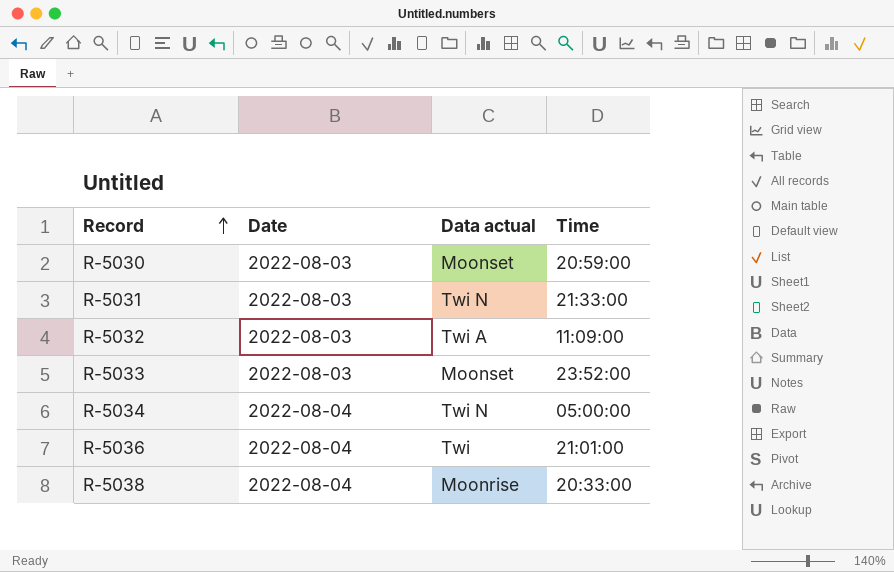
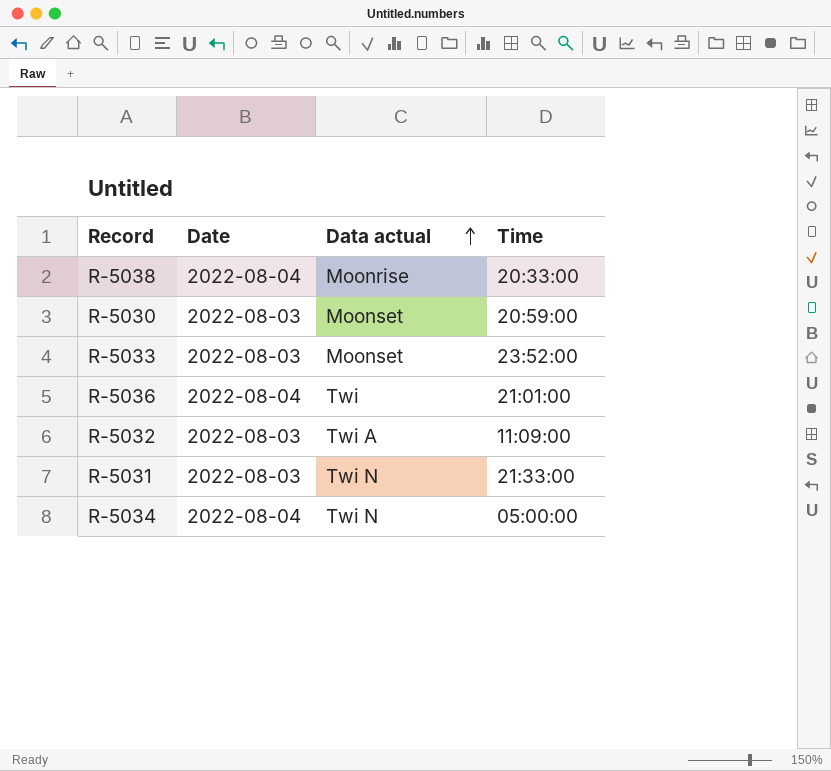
row order: Record ascending -> Data actual ascending

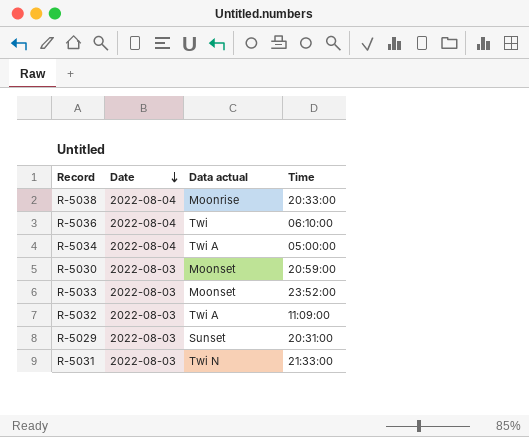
row order: Data actual ascending -> Date descending
R-5036 | Time: 21:01:00 -> 06:10:00
R-5034 | Data actual: Twi N -> Twi A
row R-5029: none -> 2022-08-03 | Sunset | 20:31:00

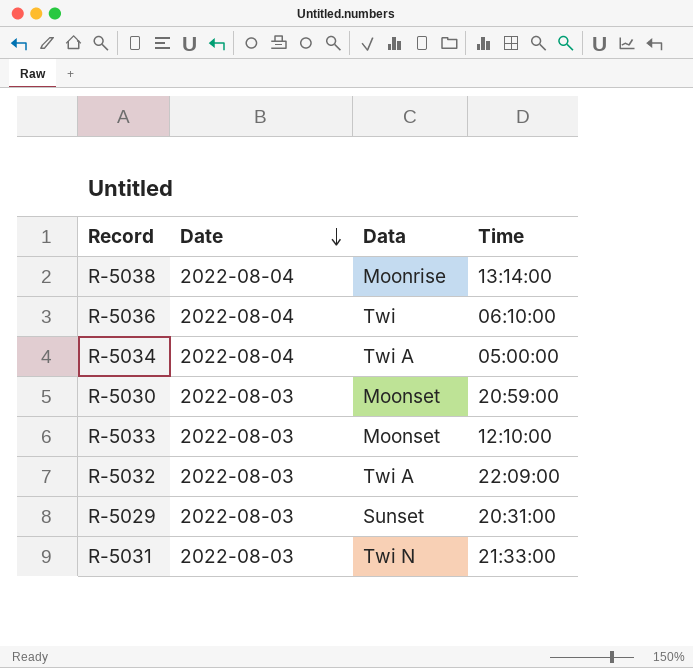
column name: Data actual -> Data
R-5038 | Time: 20:33:00 -> 13:14:00
R-5033 | Time: 23:52:00 -> 12:10:00
R-5032 | Time: 11:09:00 -> 22:09:00

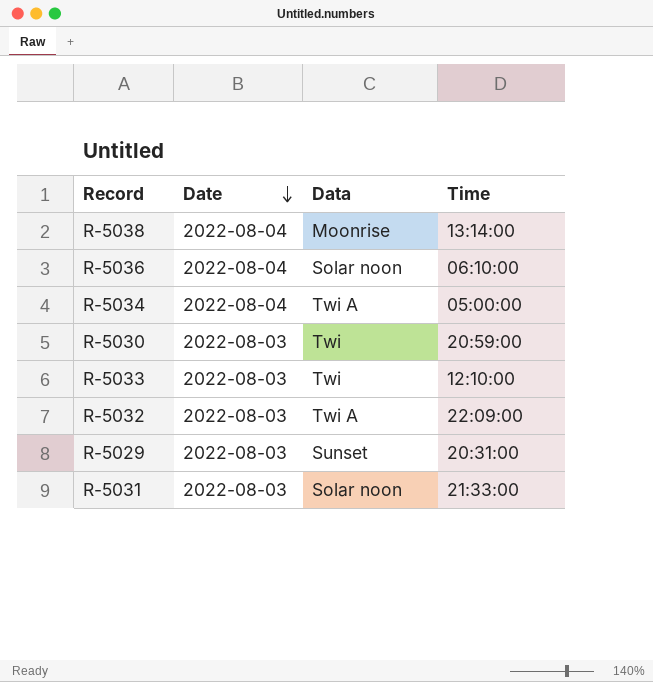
R-5036 | Data: Twi -> Solar noon
R-5030 | Data: Moonset -> Twi
R-5033 | Data: Moonset -> Twi
R-5031 | Data: Twi N -> Solar noon

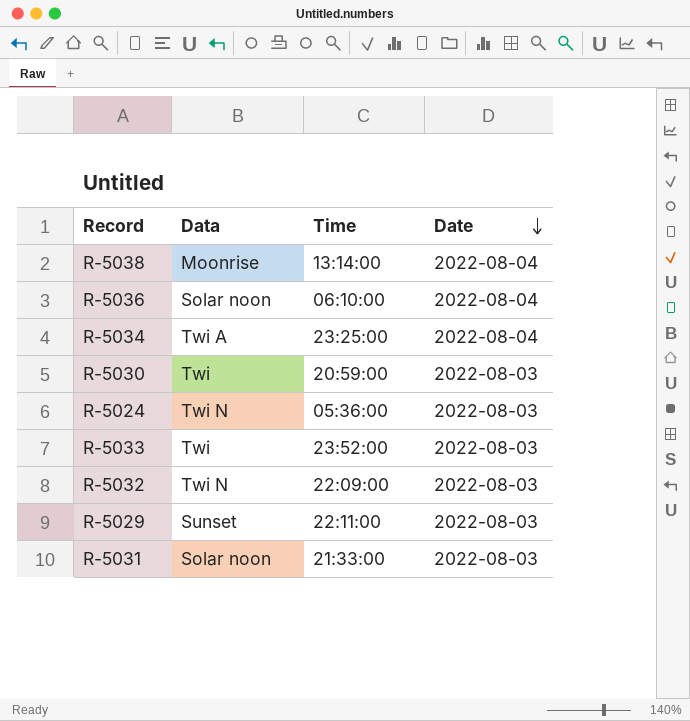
column Date | position: 2 -> 4
R-5034 | Time: 05:00:00 -> 23:25:00
row R-5024: none -> Twi N | 05:36:00 | 2022-08-03
R-5033 | Time: 12:10:00 -> 23:52:00
R-5032 | Data: Twi A -> Twi N
R-5029 | Time: 20:31:00 -> 22:11:00

